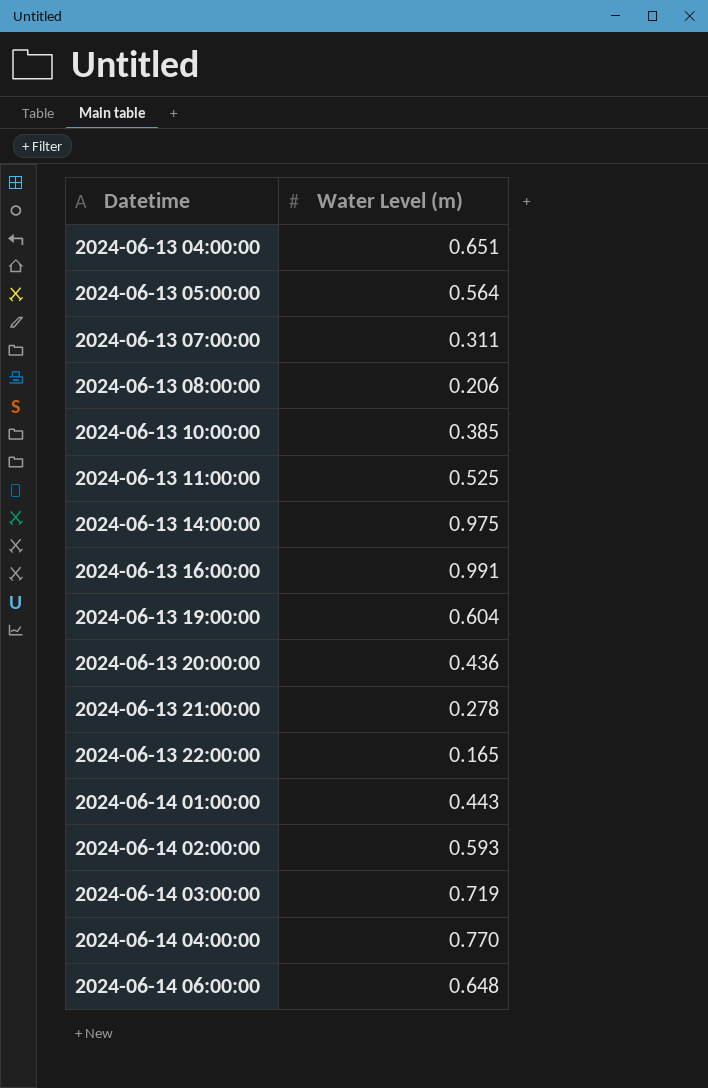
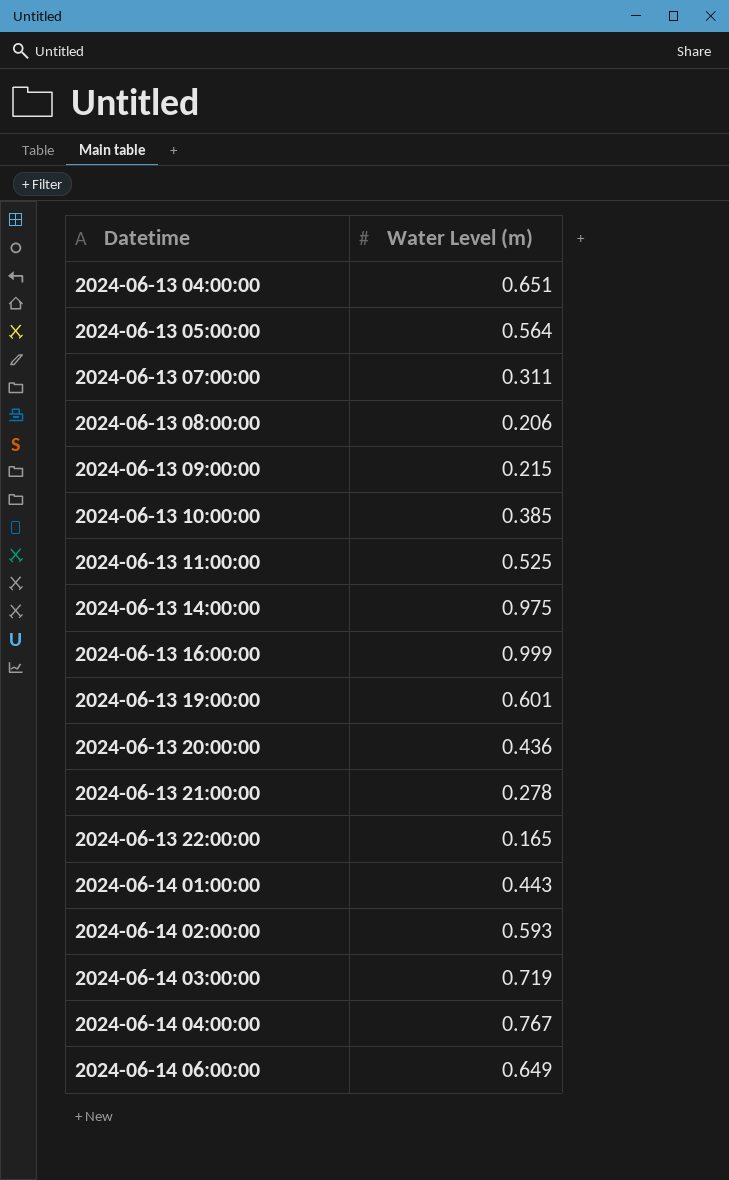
row 2024-06-13 09:00:00: none -> 0.215
2024-06-13 16:00:00 | Water Level (m): 0.991 -> 0.999
2024-06-13 19:00:00 | Water Level (m): 0.604 -> 0.601
2024-06-14 04:00:00 | Water Level (m): 0.770 -> 0.767
2024-06-14 06:00:00 | Water Level (m): 0.648 -> 0.649

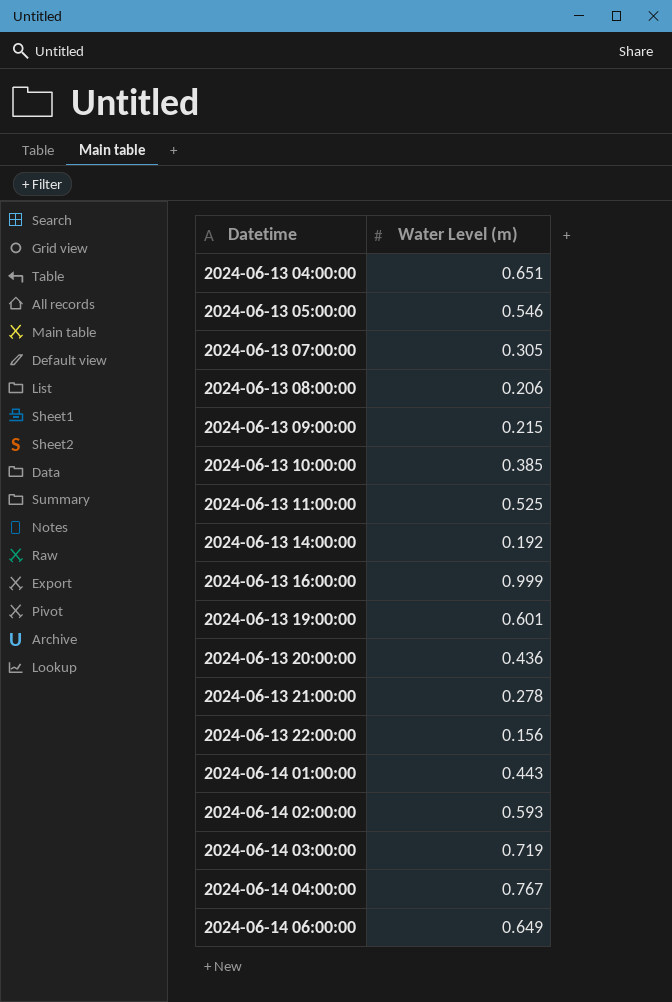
2024-06-13 05:00:00 | Water Level (m): 0.564 -> 0.546
2024-06-13 07:00:00 | Water Level (m): 0.311 -> 0.305
2024-06-13 14:00:00 | Water Level (m): 0.975 -> 0.192
2024-06-13 22:00:00 | Water Level (m): 0.165 -> 0.156

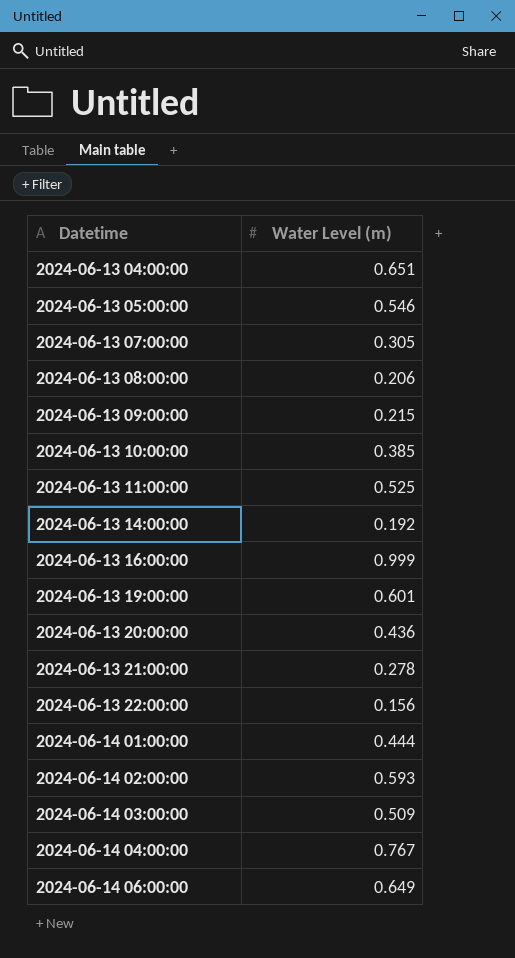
2024-06-14 01:00:00 | Water Level (m): 0.443 -> 0.444
2024-06-14 03:00:00 | Water Level (m): 0.719 -> 0.509

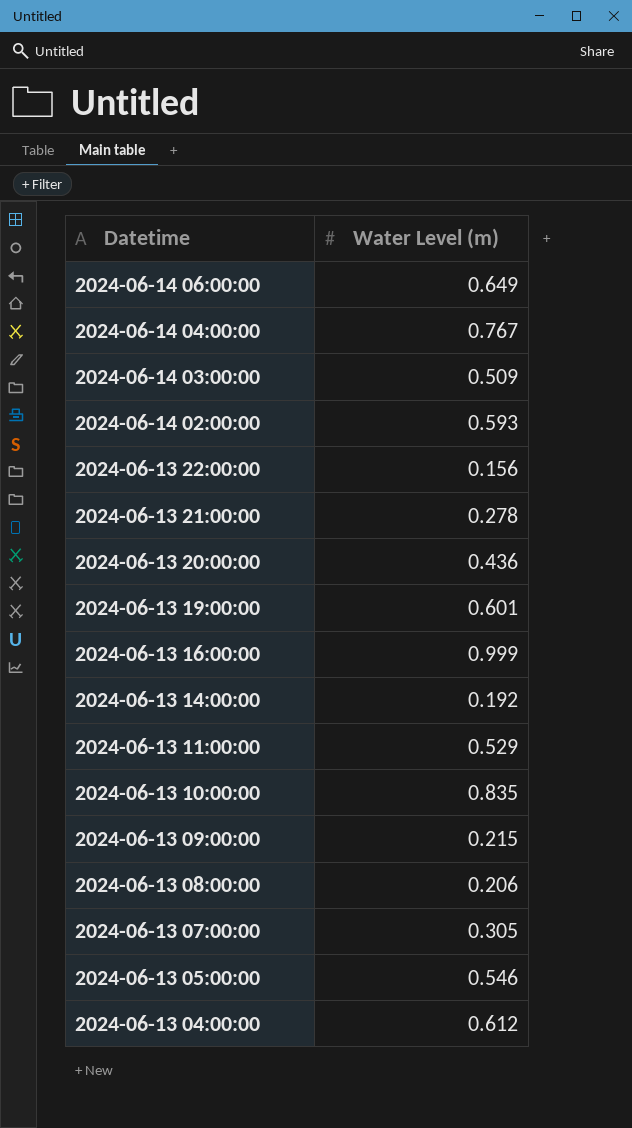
row order: Datetime ascending -> Datetime descending
row 2024-06-14 01:00:00: 0.444 -> none
2024-06-13 11:00:00 | Water Level (m): 0.525 -> 0.529
2024-06-13 10:00:00 | Water Level (m): 0.385 -> 0.835
2024-06-13 04:00:00 | Water Level (m): 0.651 -> 0.612

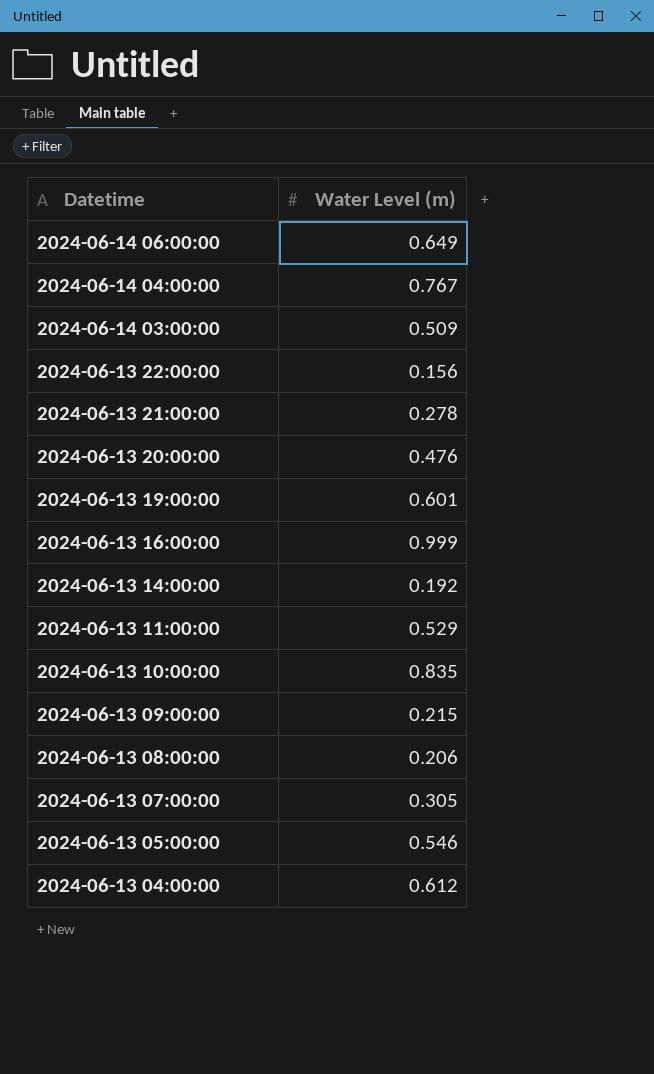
row 2024-06-14 02:00:00: 0.593 -> none
2024-06-13 20:00:00 | Water Level (m): 0.436 -> 0.476

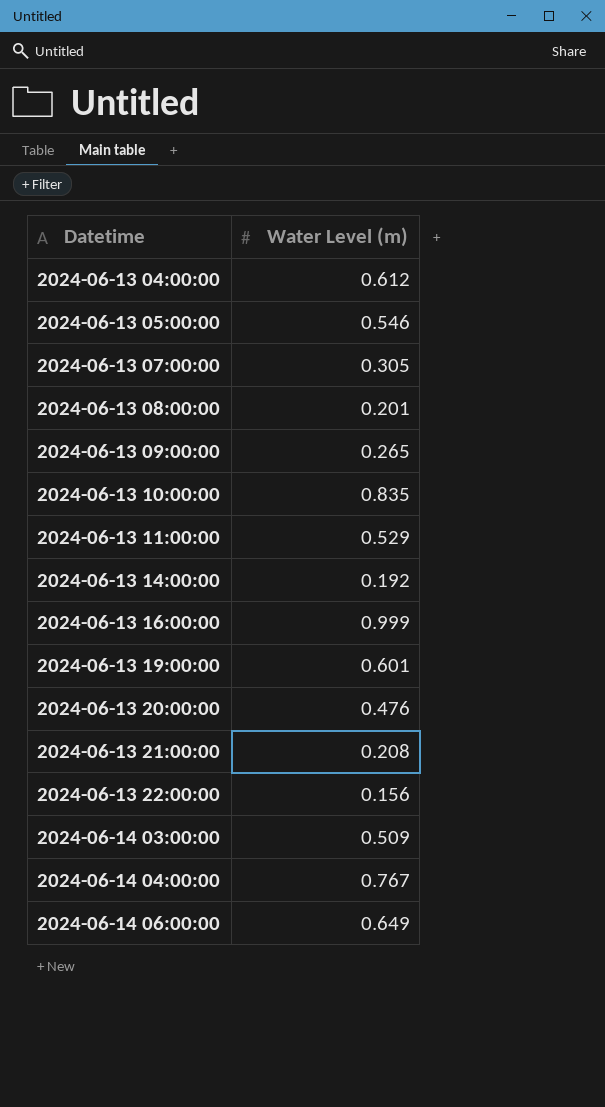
row order: Datetime descending -> Datetime ascending
2024-06-13 08:00:00 | Water Level (m): 0.206 -> 0.201
2024-06-13 09:00:00 | Water Level (m): 0.215 -> 0.265
2024-06-13 21:00:00 | Water Level (m): 0.278 -> 0.208

